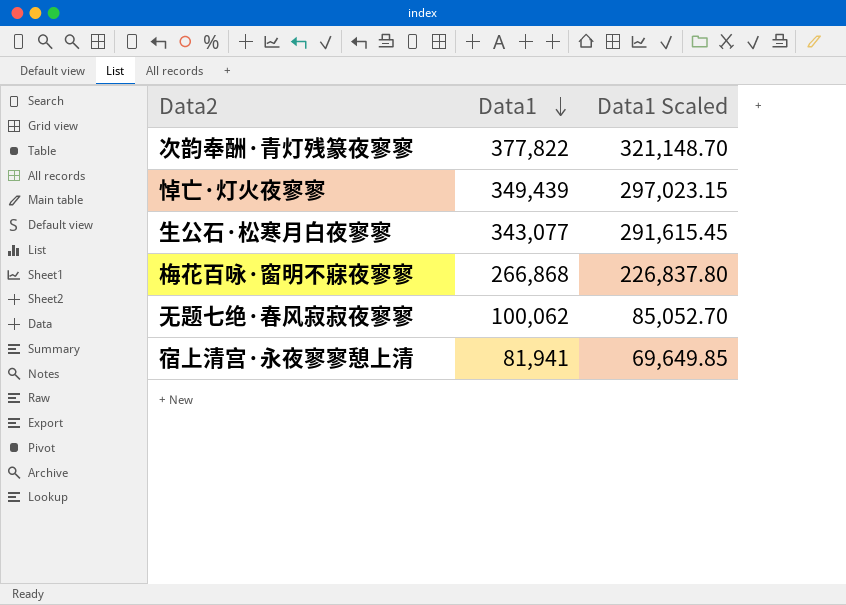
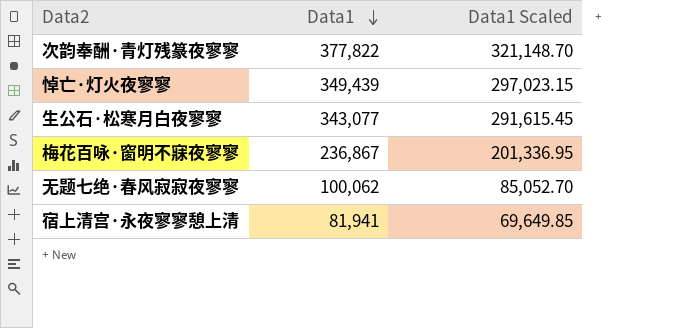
梅花百咏·窗明不寐夜寥寥 | Data1: 266,868 -> 236,867
梅花百咏·窗明不寐夜寥寥 | Data1 Scaled: 226,837.80 -> 201,336.95

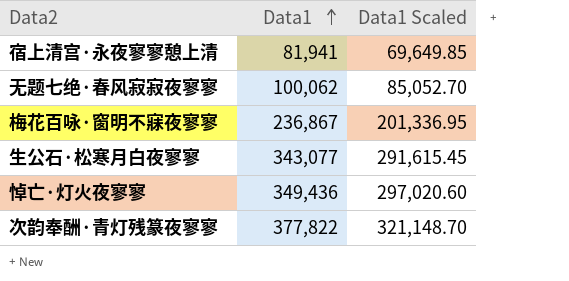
row order: Data1 descending -> Data1 ascending
悼亡·灯火夜寥寥 | Data1: 349,439 -> 349,436
悼亡·灯火夜寥寥 | Data1 Scaled: 297,023.15 -> 297,020.60

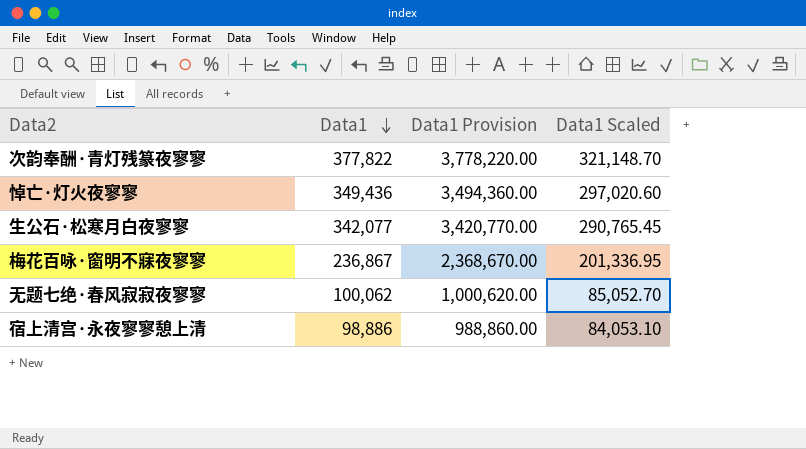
row order: Data1 ascending -> Data1 descending
column Data1 Provision | formula: none -> [Data1] * 10
生公石·松寒月白夜寥寥 | Data1: 343,077 -> 342,077
生公石·松寒月白夜寥寥 | Data1 Scaled: 291,615.45 -> 290,765.45
宿上清宫·永夜寥寥憩上清 | Data1: 81,941 -> 98,886
宿上清宫·永夜寥寥憩上清 | Data1 Scaled: 69,649.85 -> 84,053.10

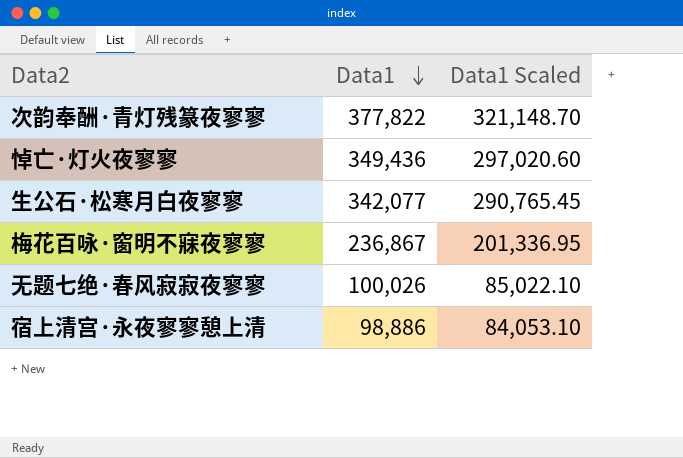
column Data1 Provision | formula: [Data1] * 10 -> none
无题七绝·春风寂寂夜寥寥 | Data1: 100,062 -> 100,026
无题七绝·春风寂寂夜寥寥 | Data1 Scaled: 85,052.70 -> 85,022.10

